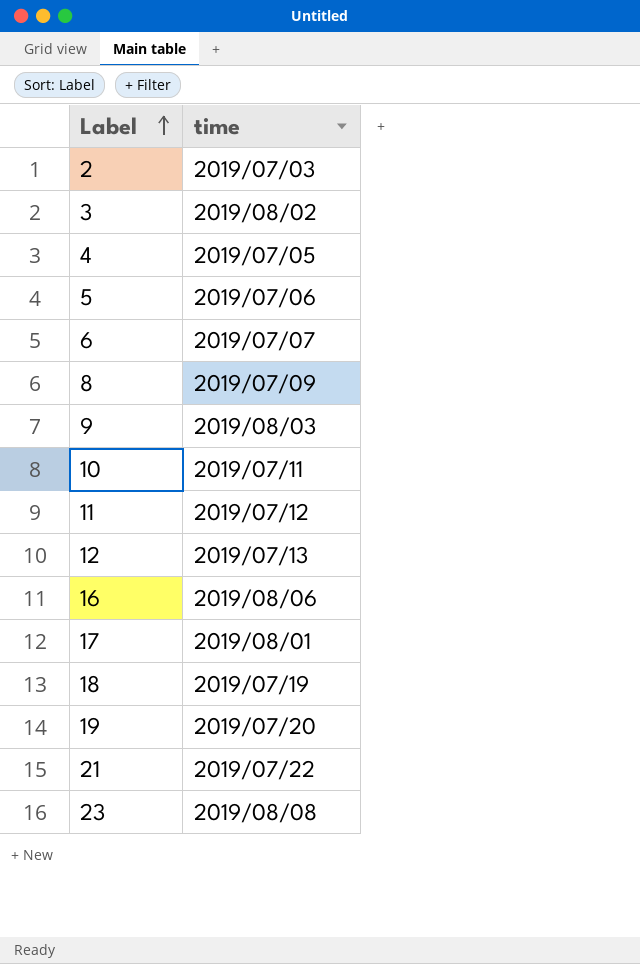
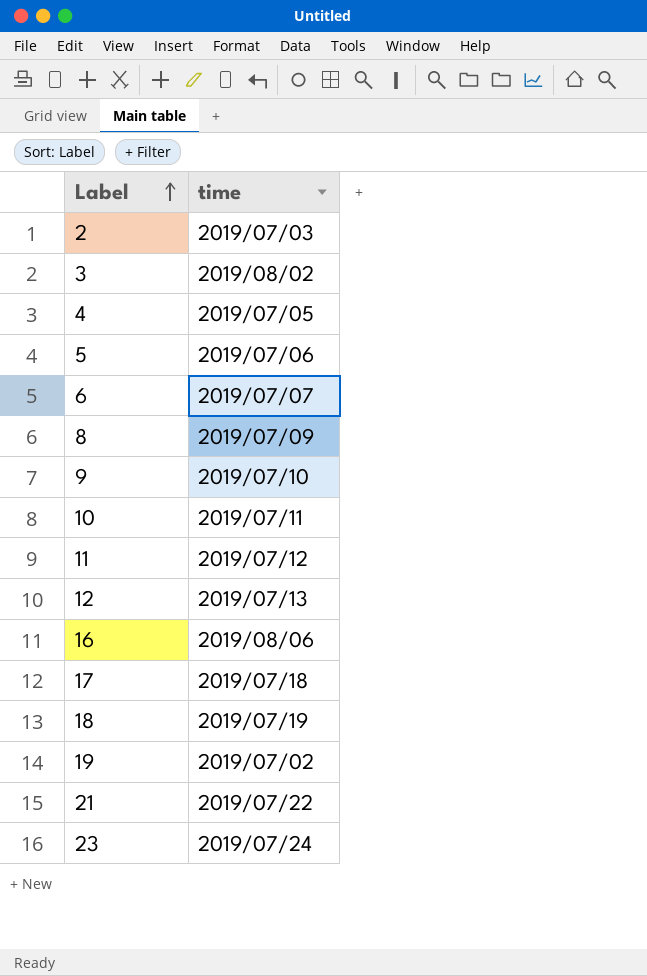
9 | time: 2019/08/03 -> 2019/07/10
17 | time: 2019/08/01 -> 2019/07/18
19 | time: 2019/07/20 -> 2019/07/02
23 | time: 2019/08/08 -> 2019/07/24

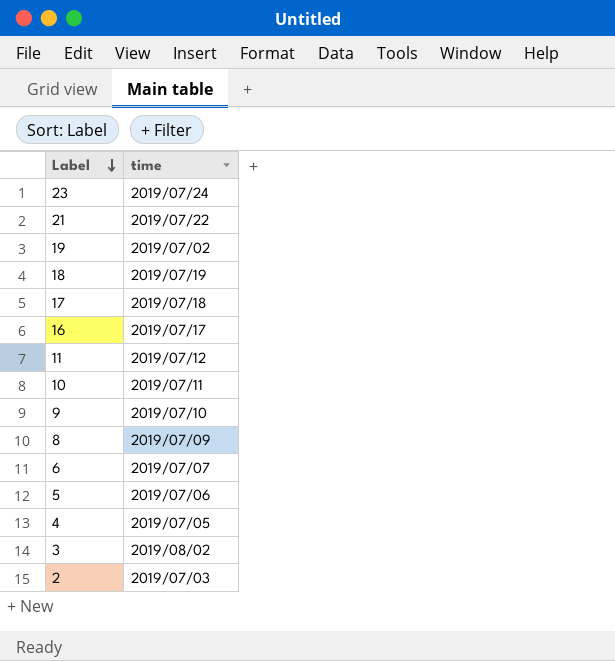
row order: Label ascending -> Label descending
row 12: 2019/07/13 -> none
16 | time: 2019/08/06 -> 2019/07/17

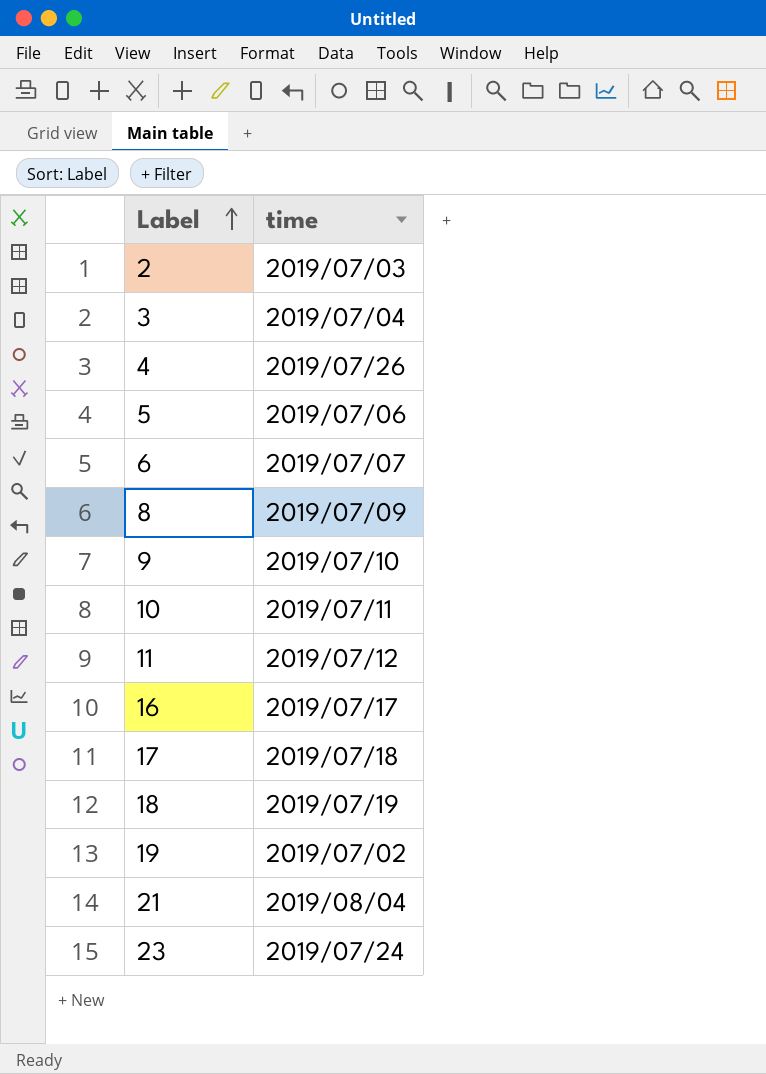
row order: Label descending -> Label ascending
3 | time: 2019/08/02 -> 2019/07/04
4 | time: 2019/07/05 -> 2019/07/26
21 | time: 2019/07/22 -> 2019/08/04

